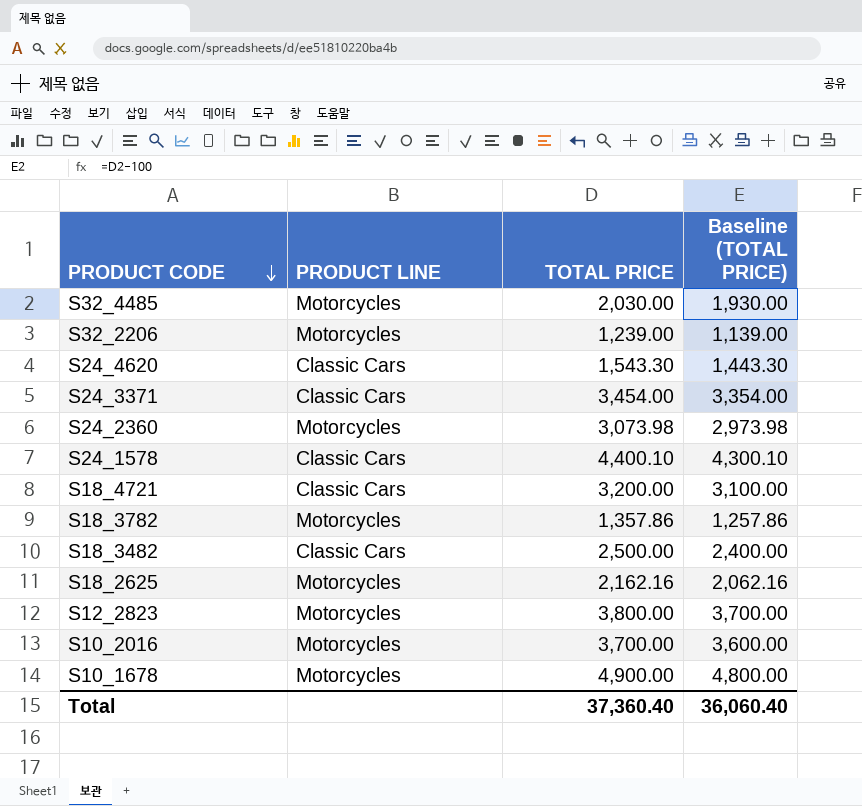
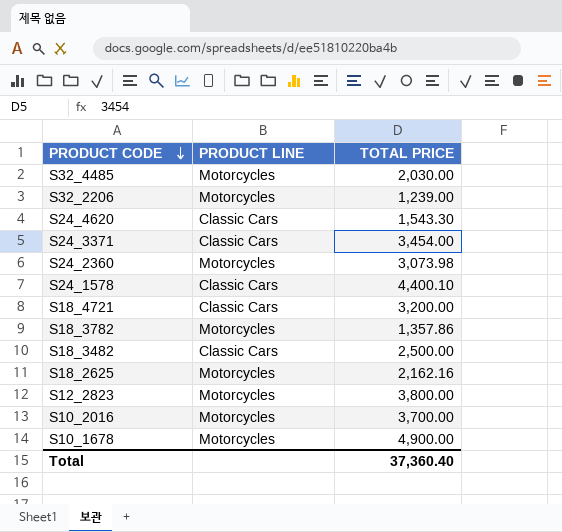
column Baseline (TOTAL PRICE) | formula: [TOTAL PRICE] - 100 -> none

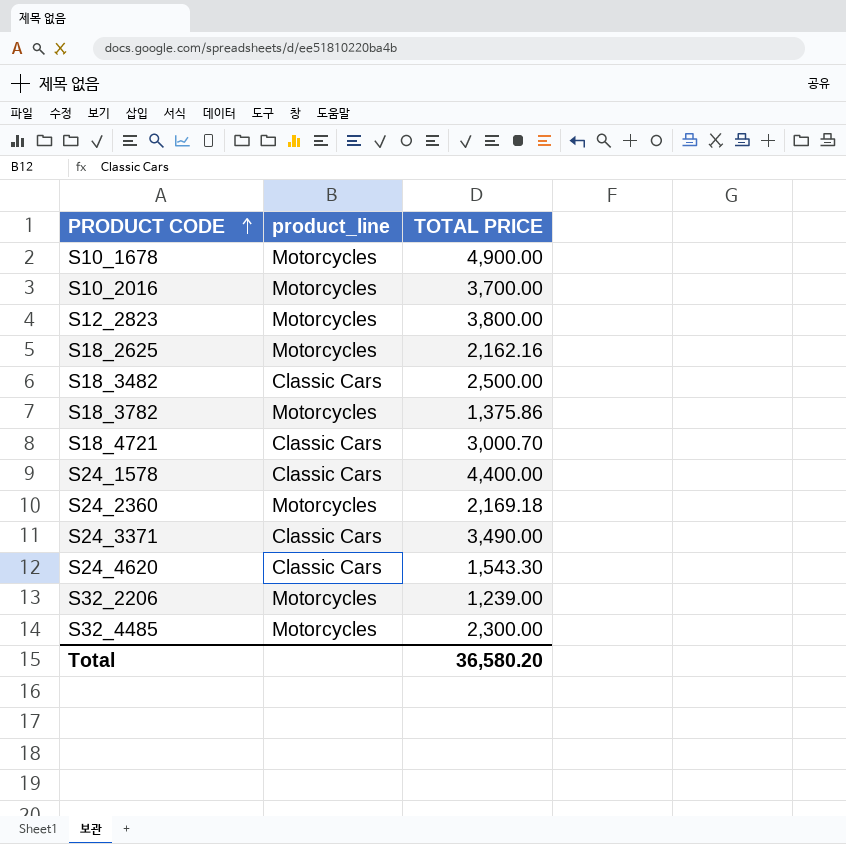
row order: PRODUCT CODE descending -> PRODUCT CODE ascending
column name: PRODUCT LINE -> product_line
S18_3782 | TOTAL PRICE: 1,357.86 -> 1,375.86
S18_4721 | TOTAL PRICE: 3,200.00 -> 3,000.70
S24_1578 | TOTAL PRICE: 4,400.10 -> 4,400.00
S24_2360 | TOTAL PRICE: 3,073.98 -> 2,169.18
S24_3371 | TOTAL PRICE: 3,454.00 -> 3,490.00
S32_4485 | TOTAL PRICE: 2,030.00 -> 2,300.00
Total | TOTAL PRICE: 37,360.40 -> 36,580.20

